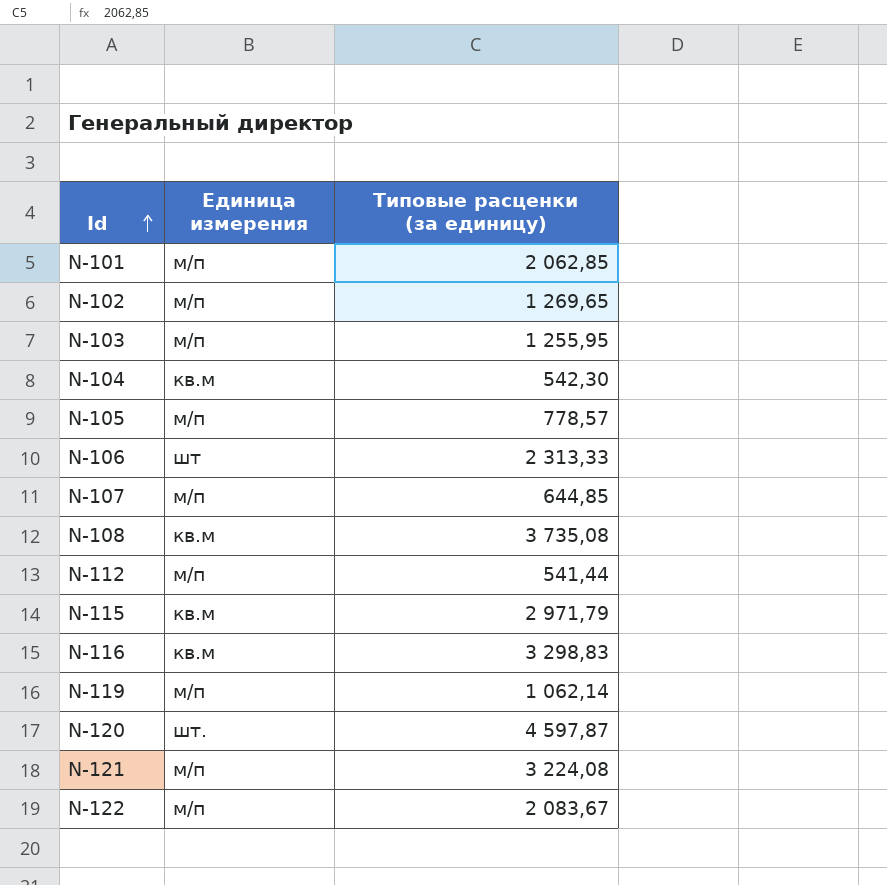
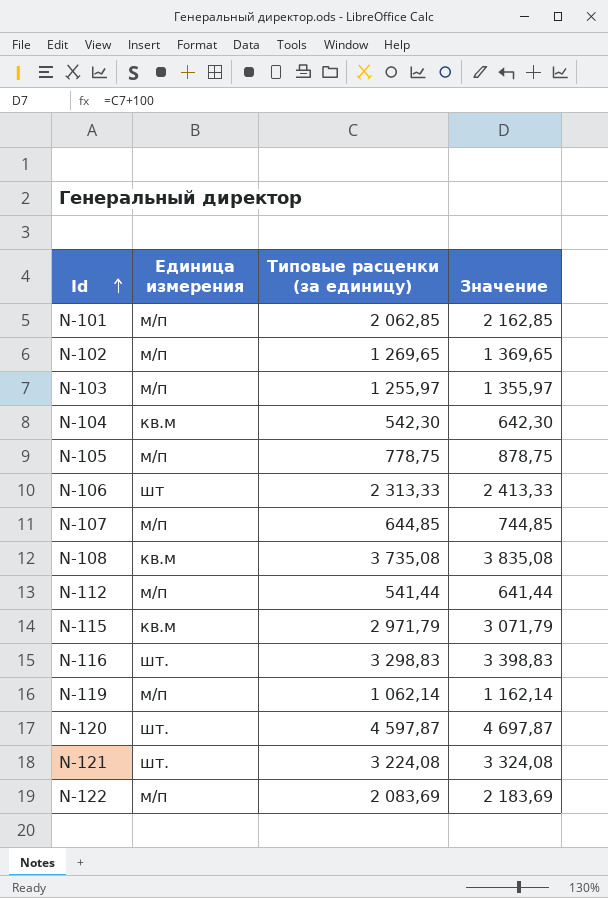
column Значение | formula: none -> [Типовые расценки (за единицу)] + 100
N-103 | Типовые расценки (за единицу): 1 255,95 -> 1 255,97
N-105 | Типовые расценки (за единицу): 778,57 -> 778,75
N-116 | Единица измерения: кв.м -> шт.
N-121 | Единица измерения: м/п -> шт.
N-122 | Типовые расценки (за единицу): 2 083,67 -> 2 083,69

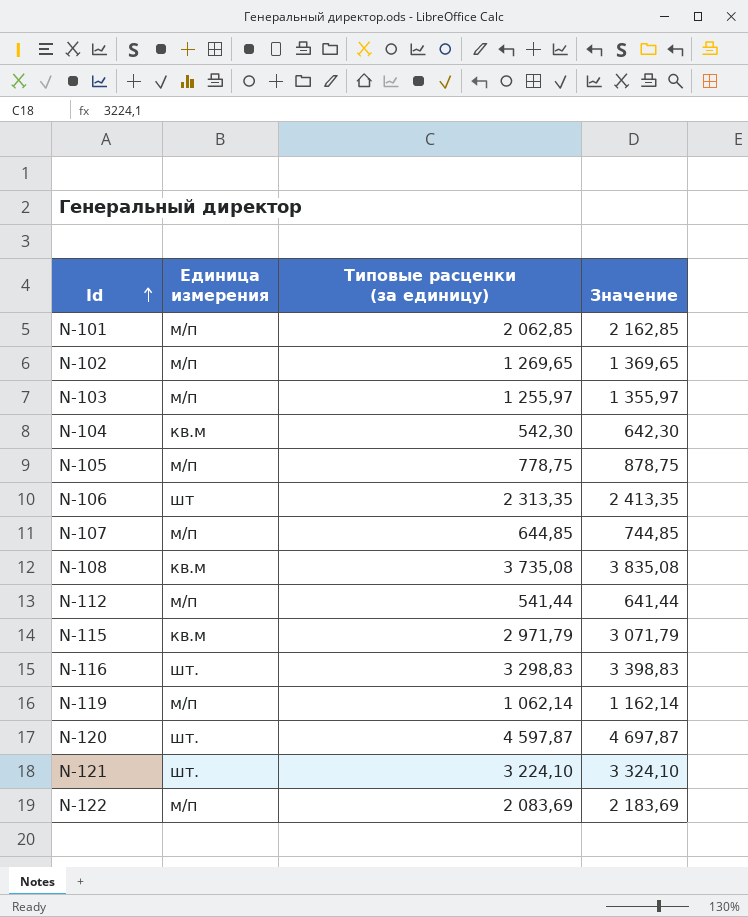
N-106 | Типовые расценки (за единицу): 2 313,33 -> 2 313,35
N-106 | Значение: 2 413,33 -> 2 413,35
N-121 | Типовые расценки (за единицу): 3 224,08 -> 3 224,10
N-121 | Значение: 3 324,08 -> 3 324,10

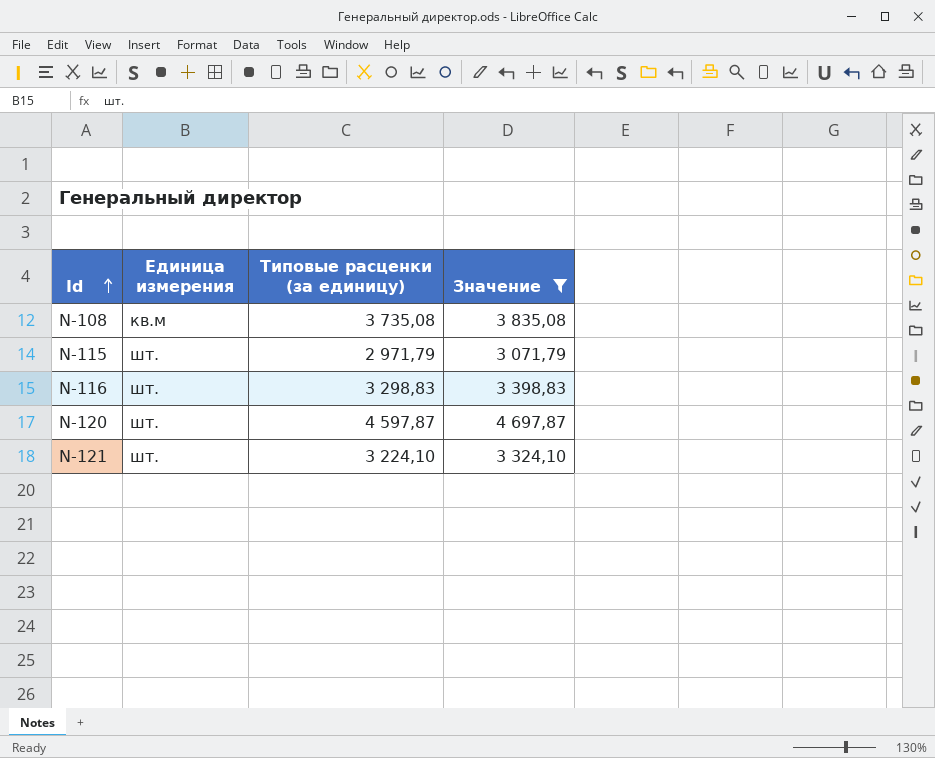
filter: none -> Значение >= 3 071,79
N-115 | Единица измерения: кв.м -> шт.

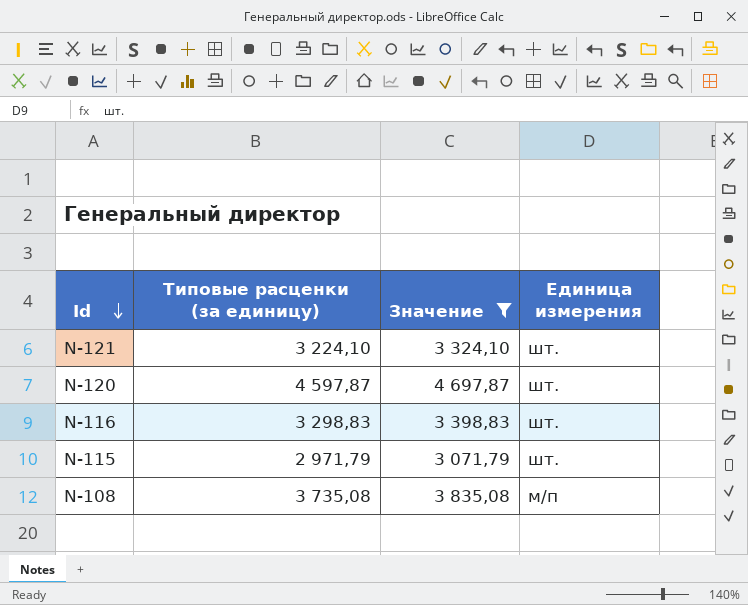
row order: Id ascending -> Id descending
column Единица измерения | position: 2 -> 4
N-108 | Единица измерения: кв.м -> м/п

